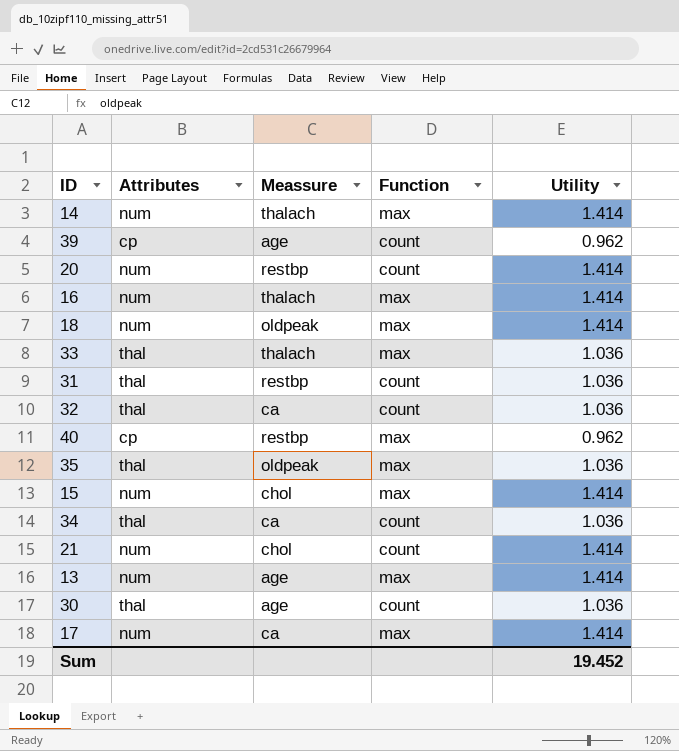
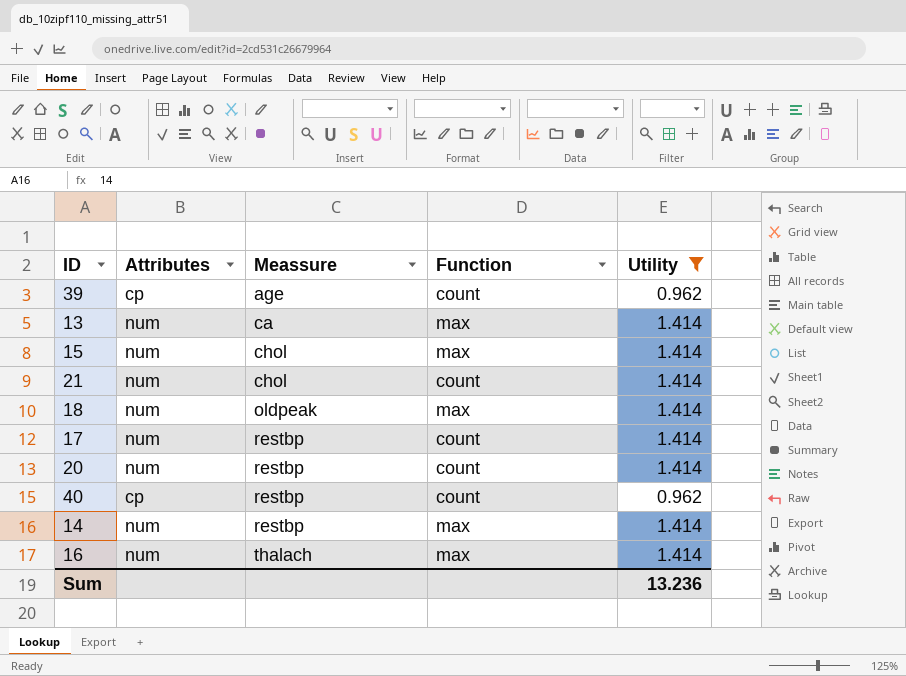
filter: none -> Utility != 1.036
row order: none -> Meassure ascending
13 | Meassure: age -> ca
17 | Meassure: ca -> restbp
17 | Function: max -> count
40 | Function: max -> count
14 | Meassure: thalach -> restbp
Sum | Utility: 19.452 -> 13.236

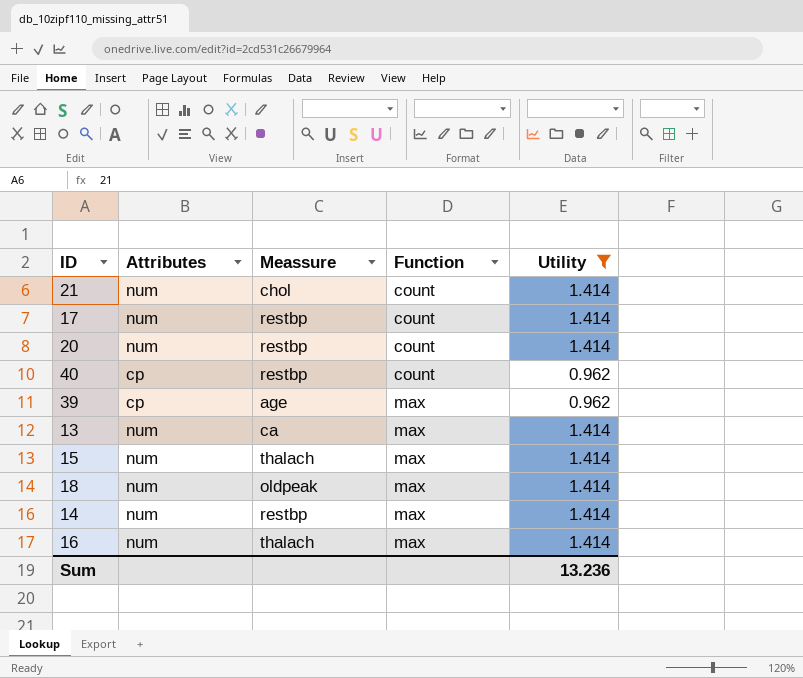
row order: Meassure ascending -> Function ascending
39 | Function: count -> max
15 | Meassure: chol -> thalach

